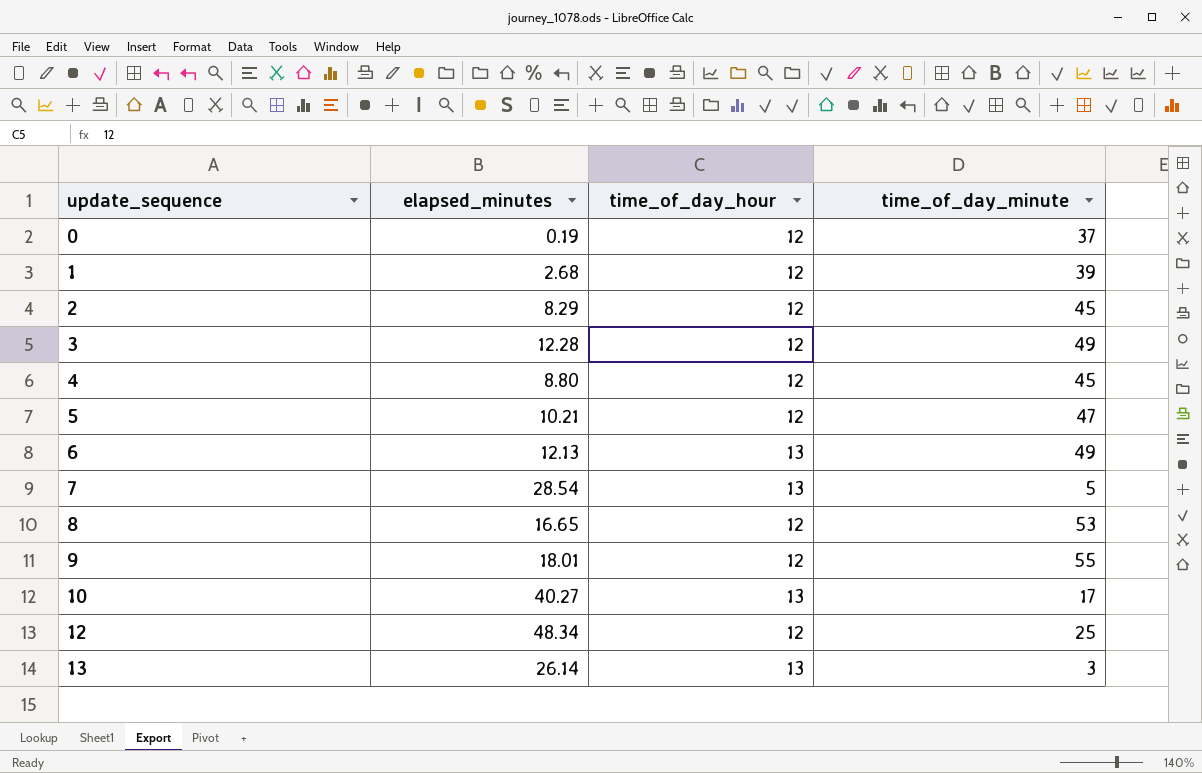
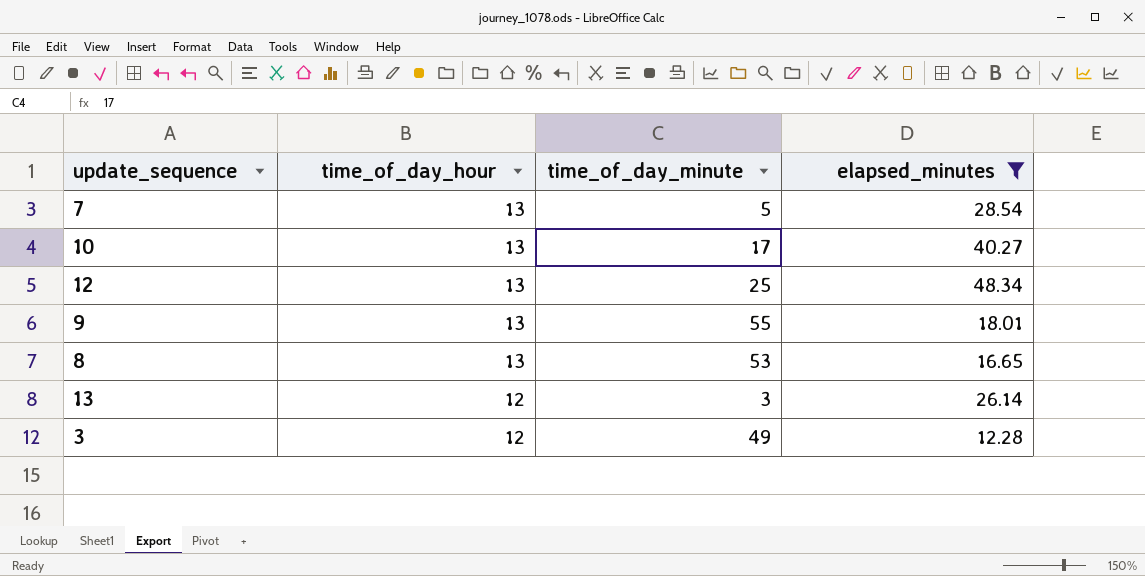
filter: none -> elapsed_minutes >= 12.28
row order: update_sequence ascending -> time_of_day_hour descending
column elapsed_minutes | position: 2 -> 4
12 | time_of_day_hour: 12 -> 13
9 | time_of_day_hour: 12 -> 13
8 | time_of_day_hour: 12 -> 13
13 | time_of_day_hour: 13 -> 12

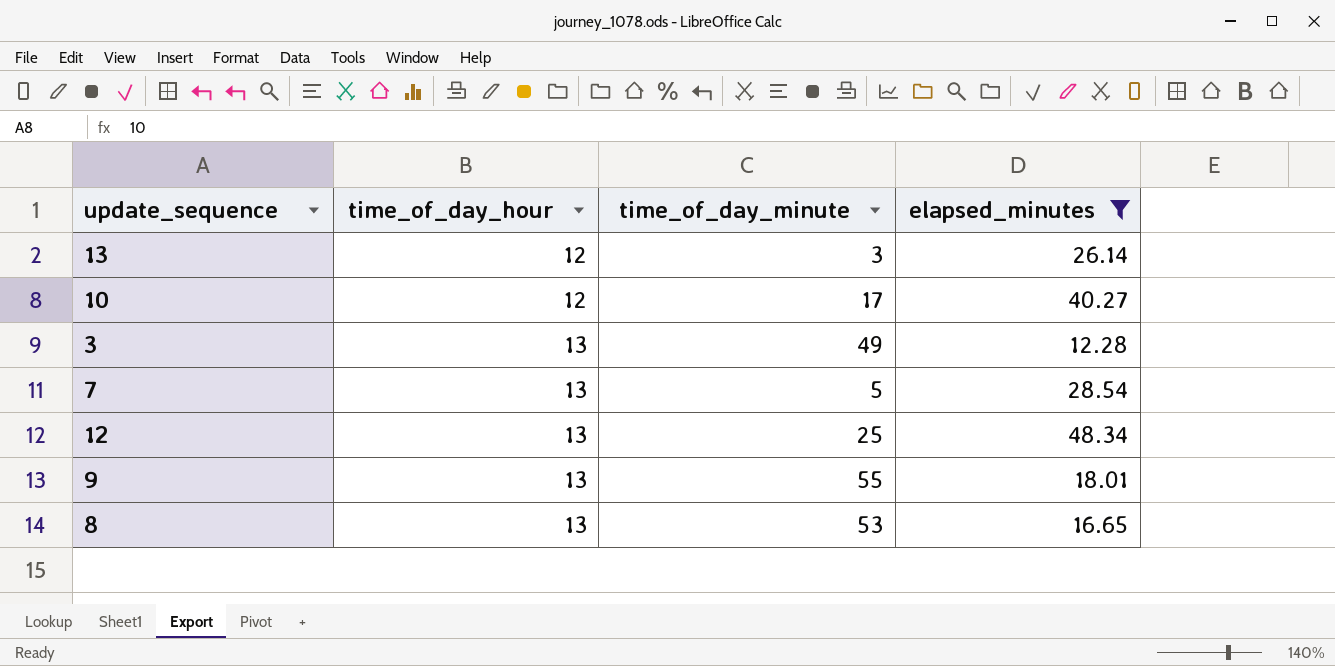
row order: time_of_day_hour descending -> time_of_day_hour ascending
10 | time_of_day_hour: 13 -> 12
3 | time_of_day_hour: 12 -> 13

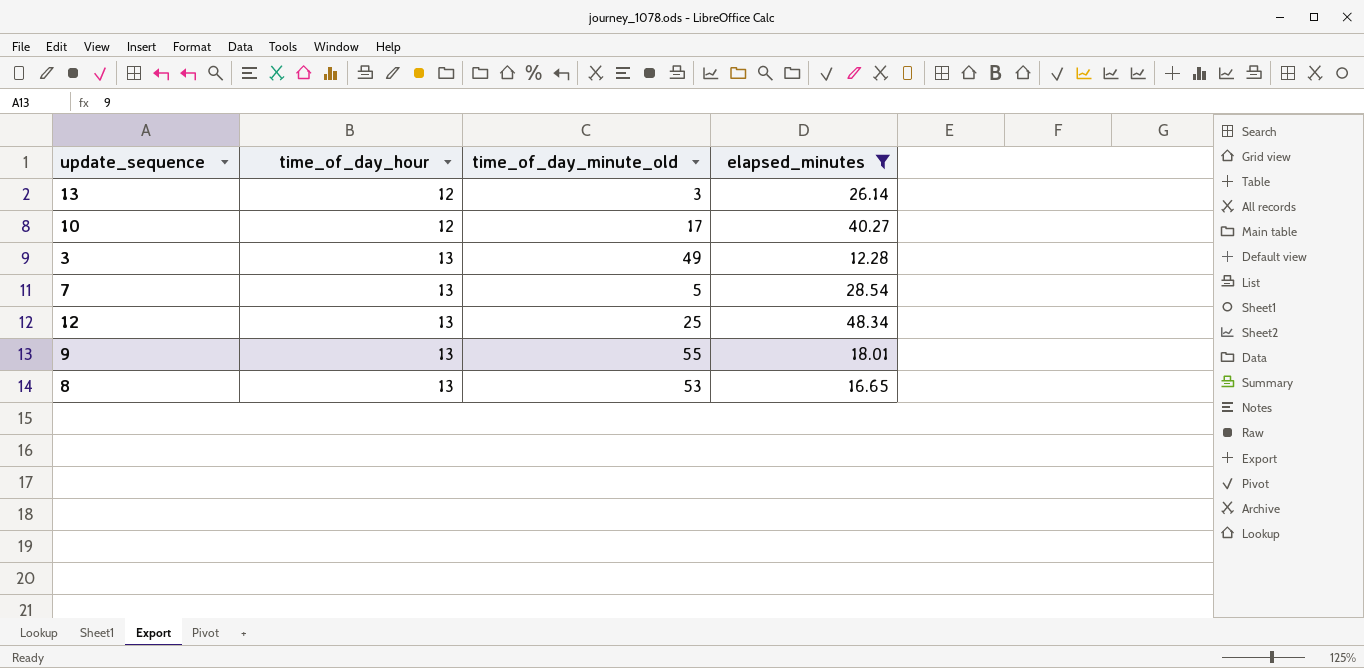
column name: time_of_day_minute -> time_of_day_minute_old

